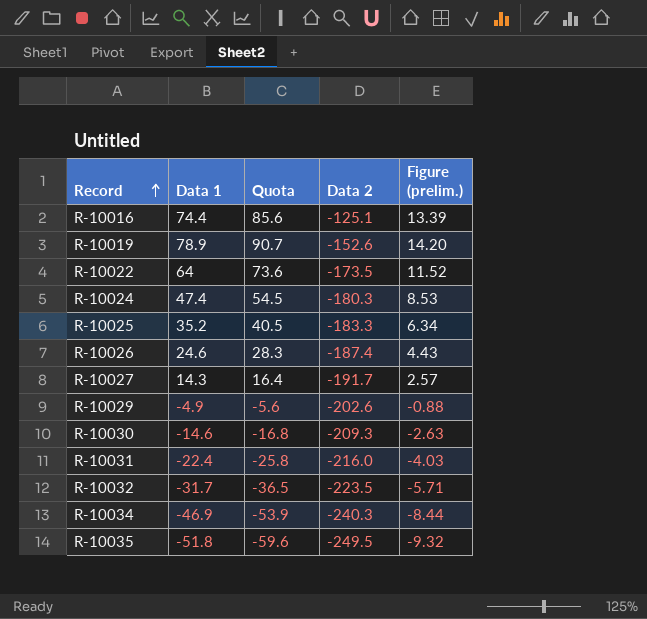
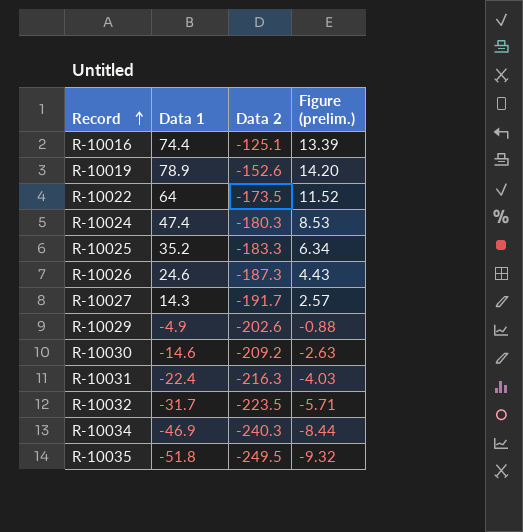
column Quota | formula: [Data 1] * 1.15 -> none
R-10026 | Data 2: -187.4 -> -187.3
R-10030 | Data 2: -209.3 -> -209.2
R-10031 | Data 2: -216.0 -> -216.3

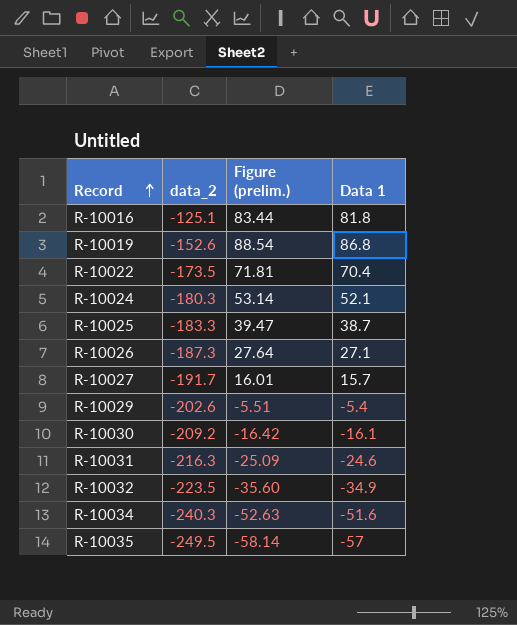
column name: Data 2 -> data_2
column Figure (prelim.) | formula: [Data 1] * 0.18 -> [Data 1] * 1.02
column Data 1 | position: 2 -> 4
R-10016 | Data 1: 74.4 -> 81.8
R-10019 | Data 1: 78.9 -> 86.8
R-10022 | Data 1: 64 -> 70.4
R-10024 | Data 1: 47.4 -> 52.1
R-10025 | Data 1: 35.2 -> 38.7
R-10026 | Data 1: 24.6 -> 27.1
R-10027 | Data 1: 14.3 -> 15.7
R-10029 | Data 1: -4.9 -> -5.4
R-10030 | Data 1: -14.6 -> -16.1
R-10031 | Data 1: -22.4 -> -24.6
R-10032 | Data 1: -31.7 -> -34.9
R-10034 | Data 1: -46.9 -> -51.6
R-10035 | Data 1: -51.8 -> -57

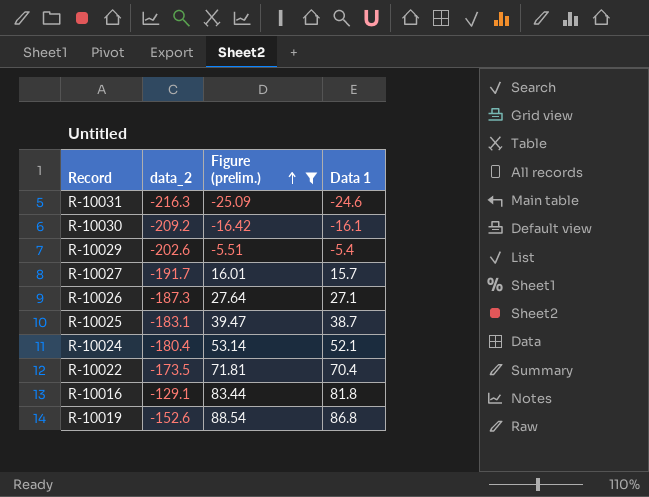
filter: none -> Figure (prelim.) >= -25.09
row order: Record ascending -> Figure (prelim.) ascending
R-10025 | data_2: -183.3 -> -183.1
R-10024 | data_2: -180.3 -> -180.4
R-10016 | data_2: -125.1 -> -129.1

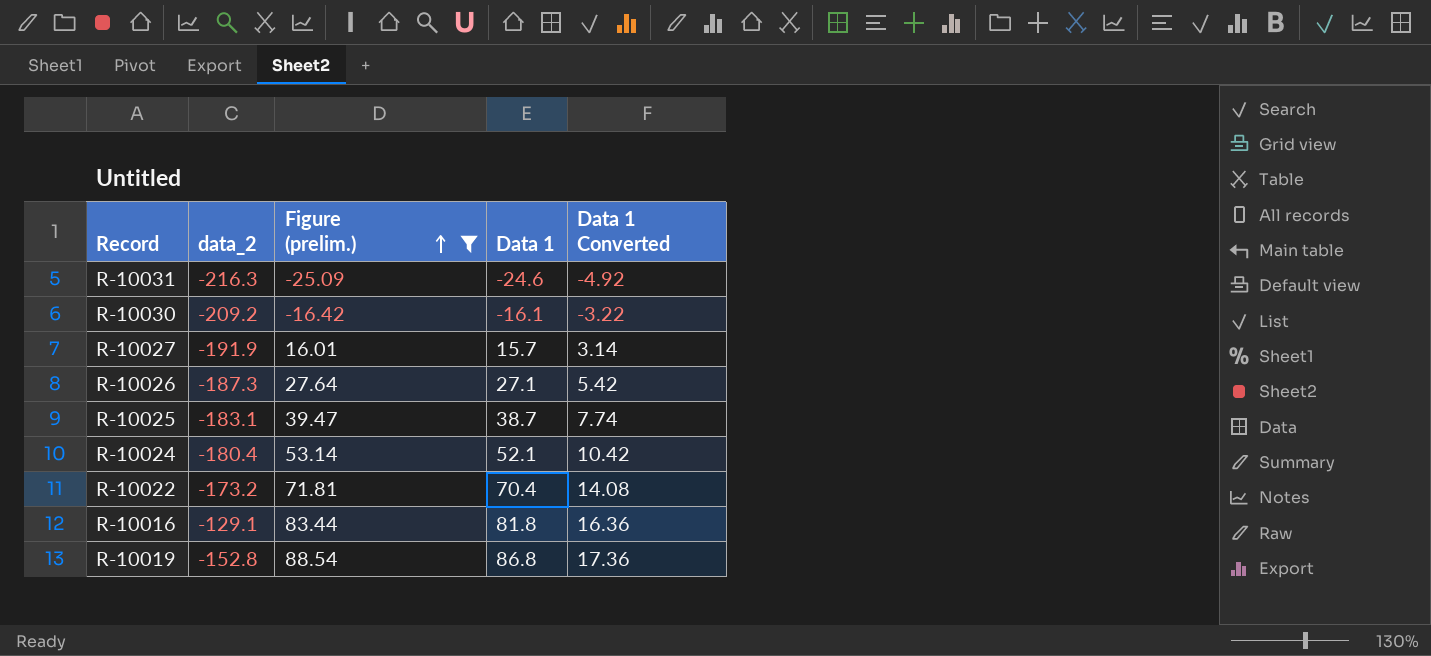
column Data 1 Converted | formula: none -> [Data 1] * 0.2
row R-10029: -202.6 | -5.51 | -5.4 -> none
R-10027 | data_2: -191.7 -> -191.9
R-10022 | data_2: -173.5 -> -173.2
R-10019 | data_2: -152.6 -> -152.8

